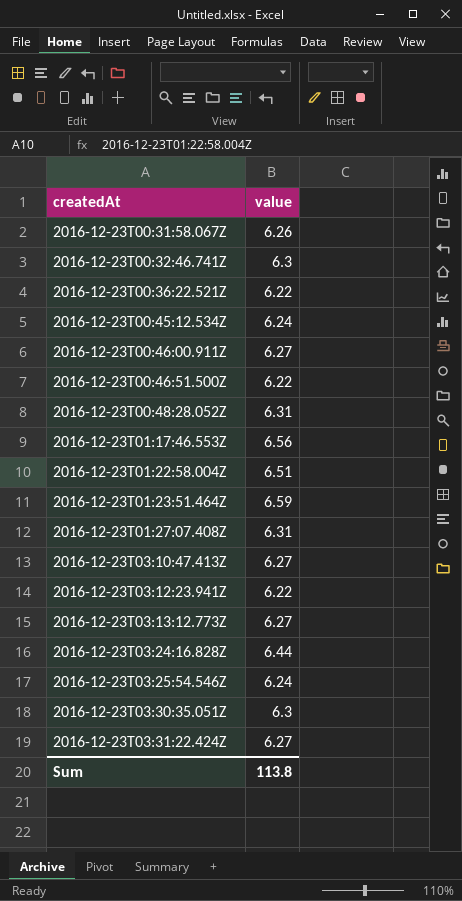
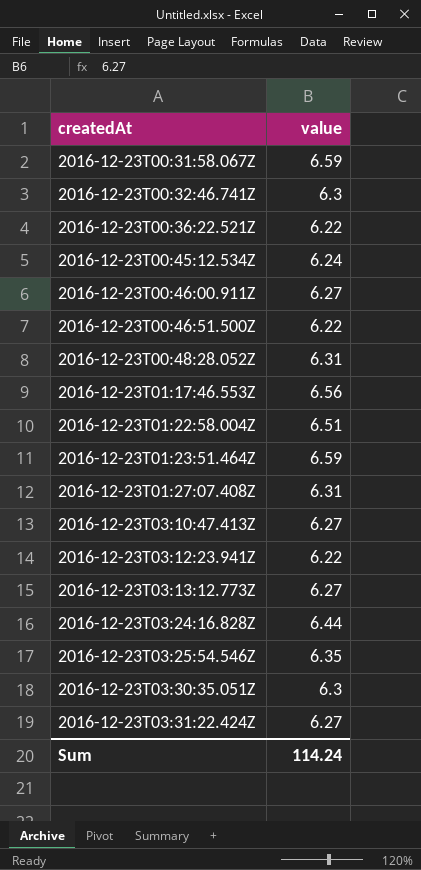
2016-12-23T00:31:58.067Z | value: 6.26 -> 6.59
2016-12-23T03:25:54.546Z | value: 6.24 -> 6.35
Sum | value: 113.8 -> 114.24

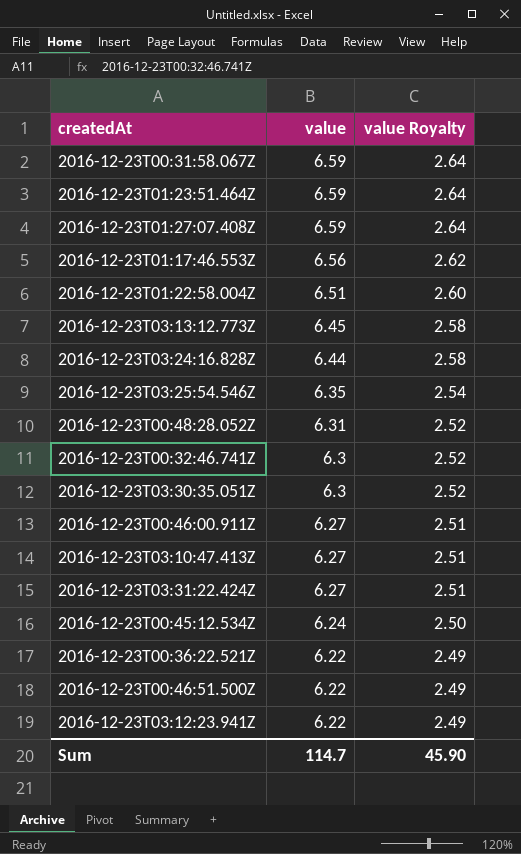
row order: createdAt ascending -> value descending
column value Royalty | formula: none -> [value] * 0.4
2016-12-23T01:27:07.408Z | value: 6.31 -> 6.59
2016-12-23T03:13:12.773Z | value: 6.27 -> 6.45
Sum | value: 114.24 -> 114.7

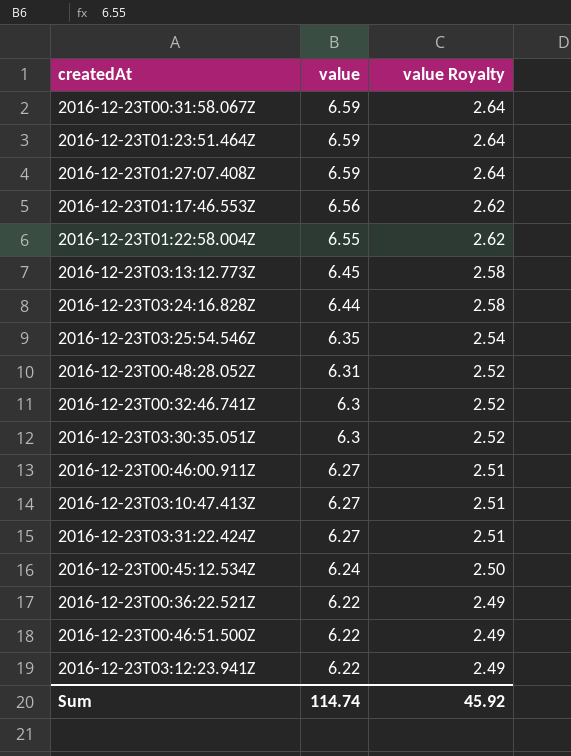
2016-12-23T01:22:58.004Z | value: 6.51 -> 6.55
2016-12-23T01:22:58.004Z | value Royalty: 2.60 -> 2.62
Sum | value: 114.7 -> 114.74
Sum | value Royalty: 45.90 -> 45.92

